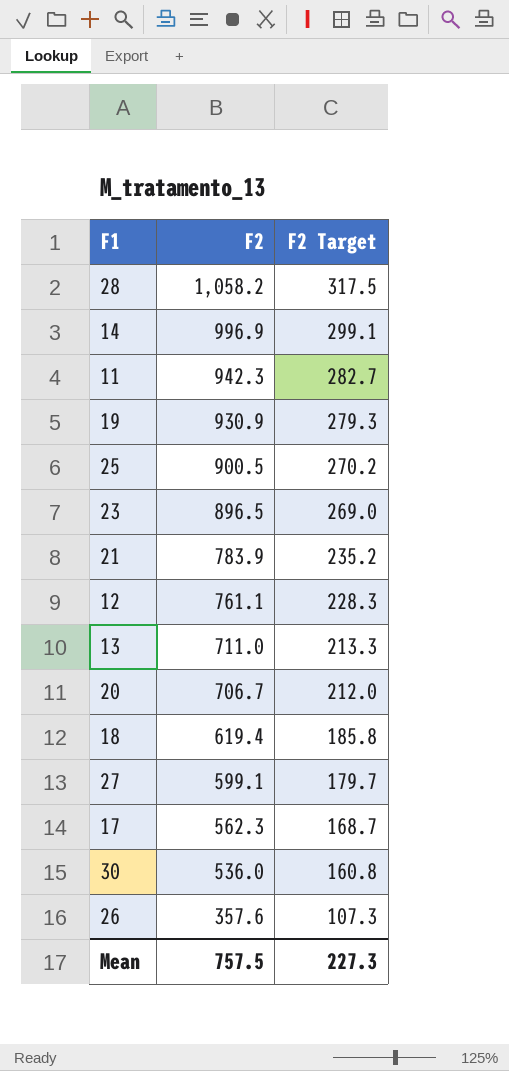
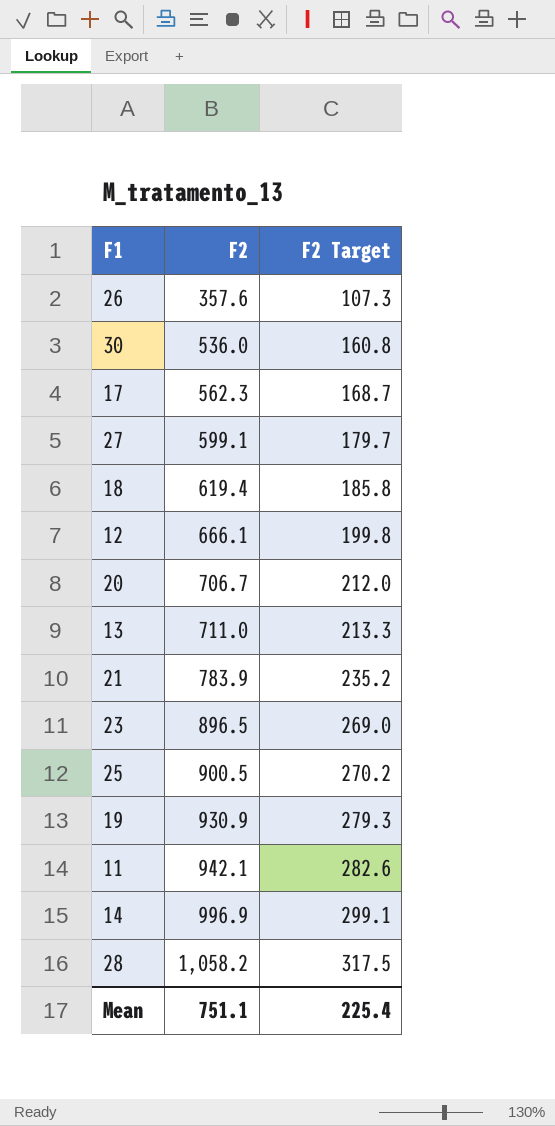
row order: F2 descending -> F2 ascending
12 | F2: 761.1 -> 666.1
12 | F2 Target: 228.3 -> 199.8
11 | F2: 942.3 -> 942.1
11 | F2 Target: 282.7 -> 282.6
Mean | F2: 757.5 -> 751.1
Mean | F2 Target: 227.3 -> 225.4

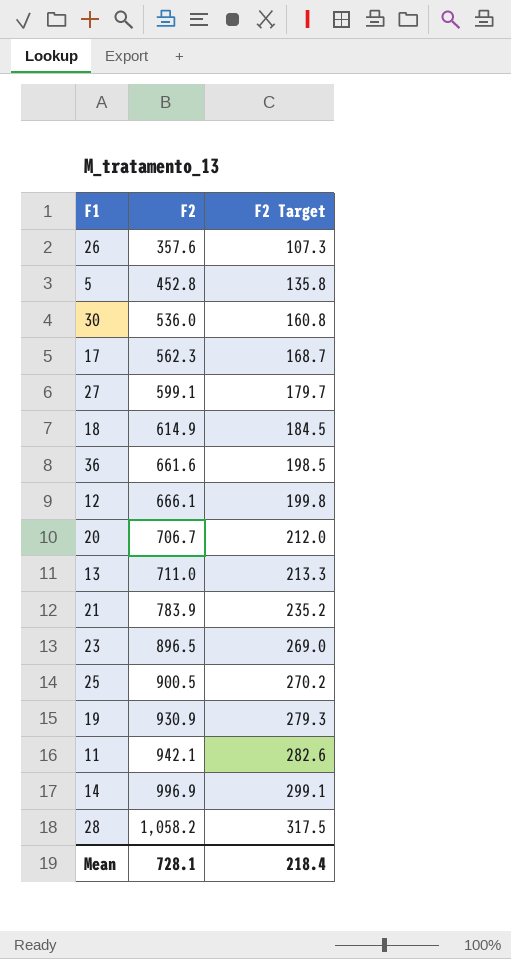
row 5: none -> 452.8 | 135.8
18 | F2: 619.4 -> 614.9
18 | F2 Target: 185.8 -> 184.5
row 36: none -> 661.6 | 198.5
Mean | F2: 751.1 -> 728.1
Mean | F2 Target: 225.4 -> 218.4

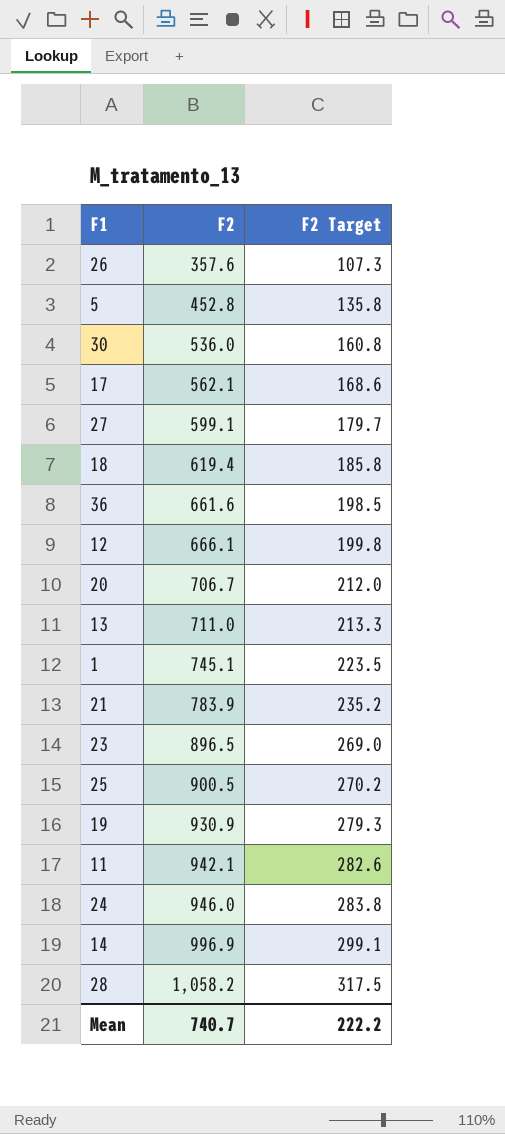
17 | F2: 562.3 -> 562.1
17 | F2 Target: 168.7 -> 168.6
18 | F2: 614.9 -> 619.4
18 | F2 Target: 184.5 -> 185.8
row 1: none -> 745.1 | 223.5
row 24: none -> 946.0 | 283.8
Mean | F2: 728.1 -> 740.7
Mean | F2 Target: 218.4 -> 222.2

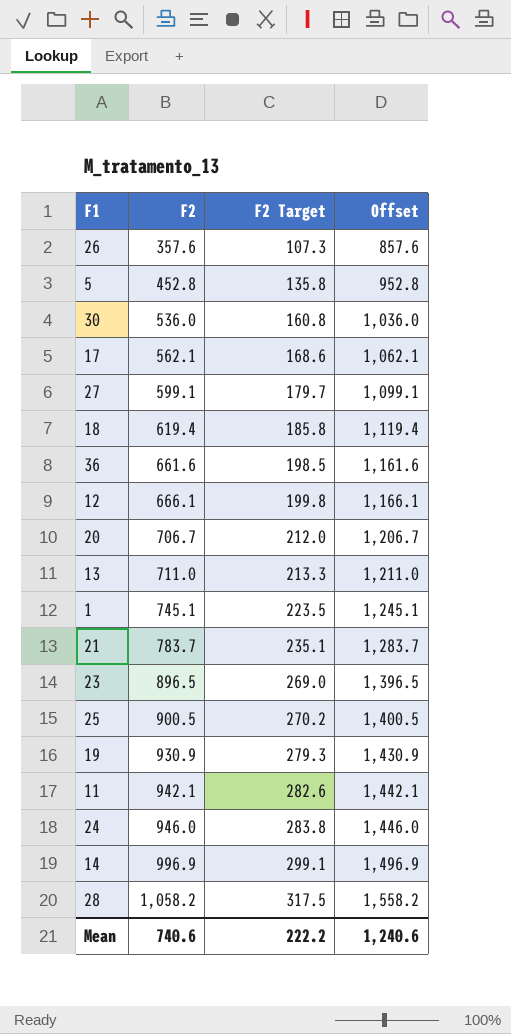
column Offset | formula: none -> [F2] + 500
21 | F2: 783.9 -> 783.7
21 | F2 Target: 235.2 -> 235.1
Mean | F2: 740.7 -> 740.6

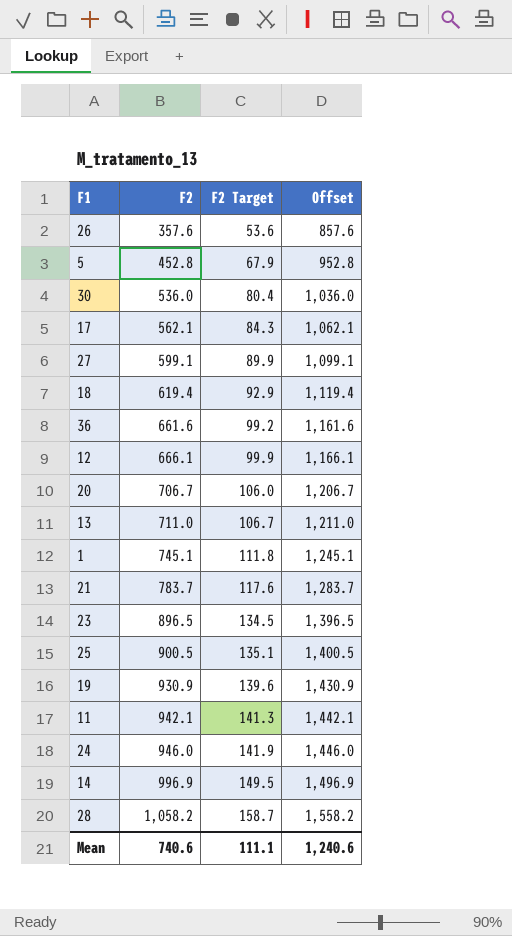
column F2 Target | formula: [F2] * 0.3 -> [F2] * 0.15
Mean | F2 Target: 222.2 -> 111.1

